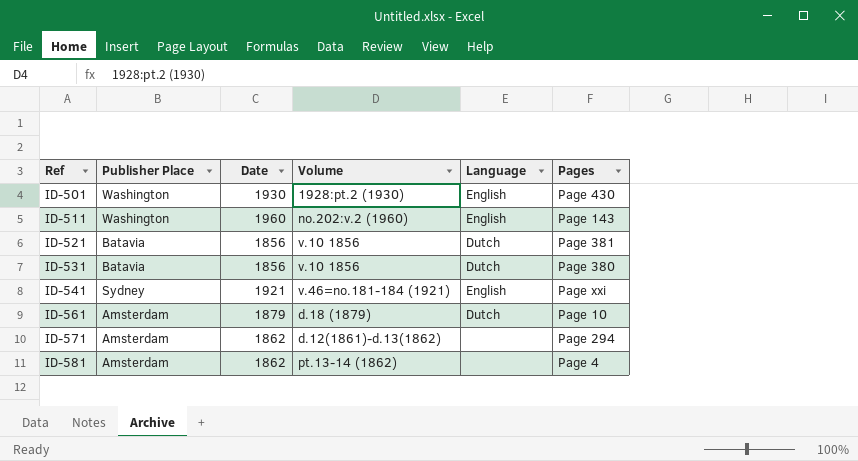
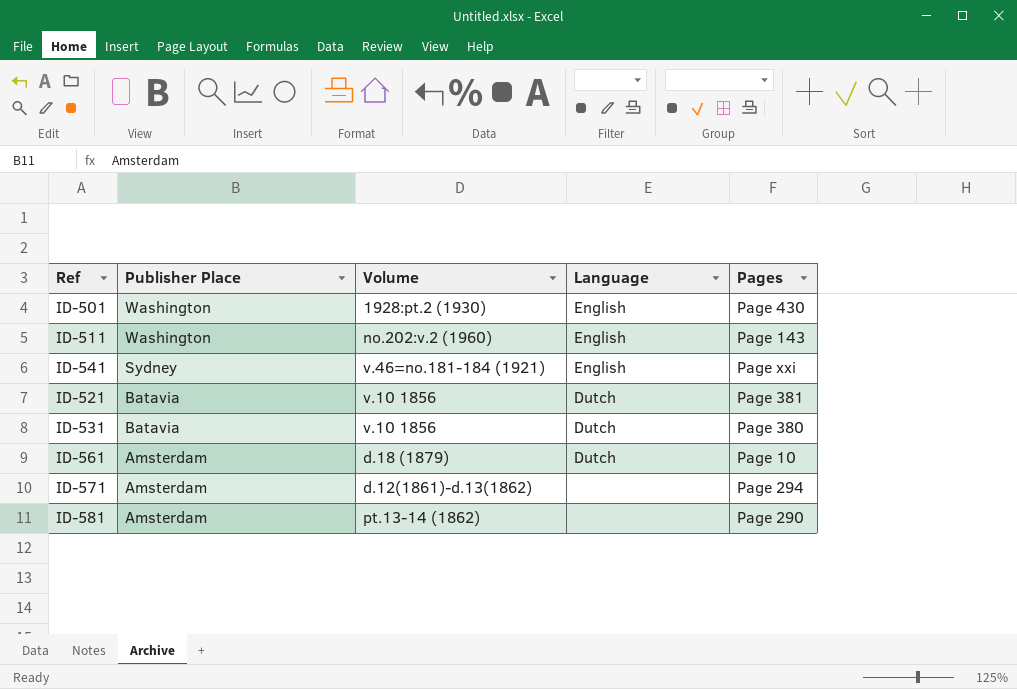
row order: Ref ascending -> Publisher Place descending
column Date | position: 3 -> none
ID-581 | Pages: Page 4 -> Page 290

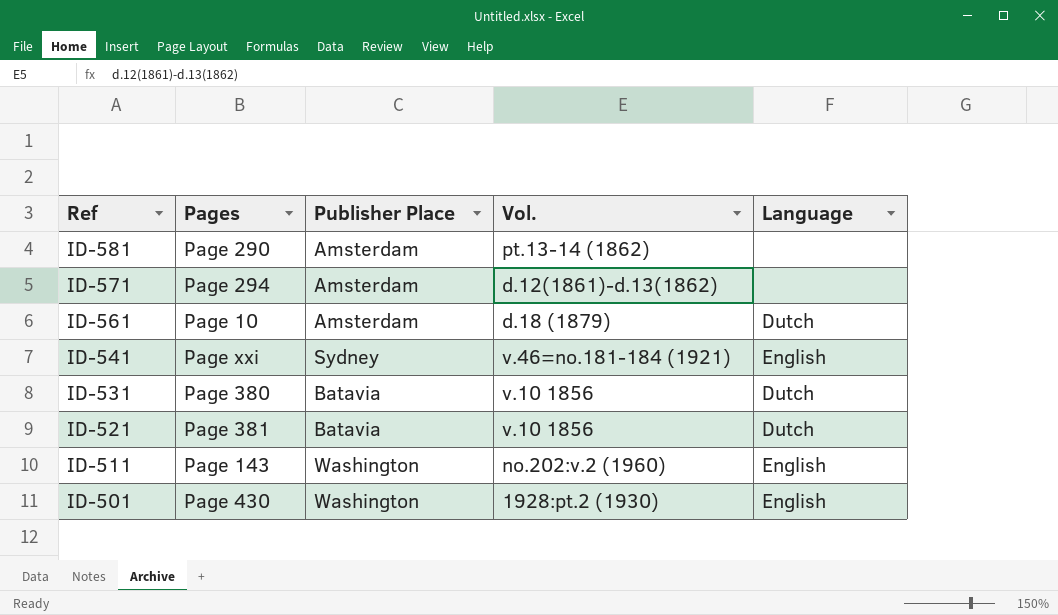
row order: Publisher Place descending -> Ref descending
column Pages | position: 5 -> 2
column name: Volume -> Vol.

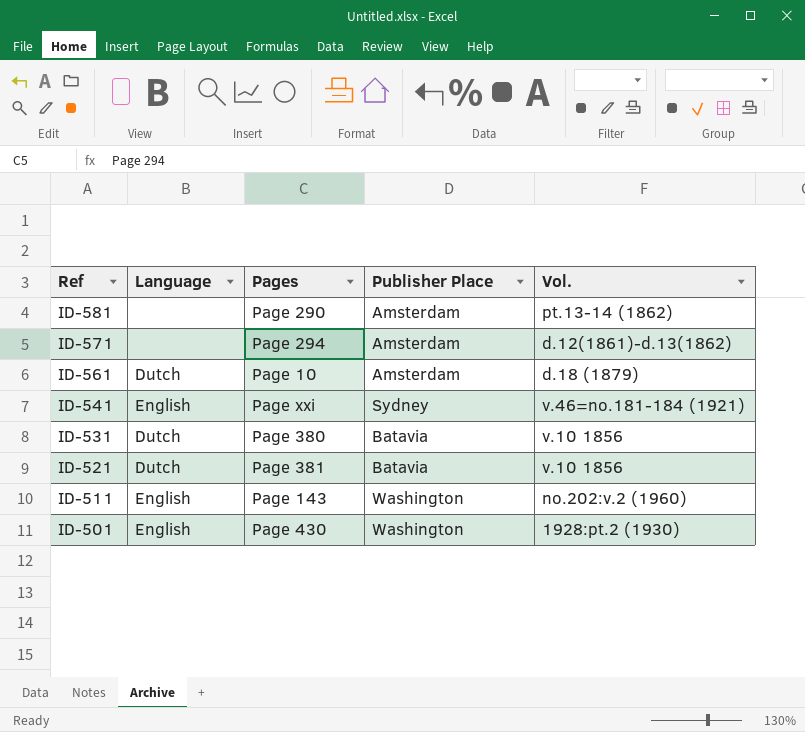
column Language | position: 5 -> 2

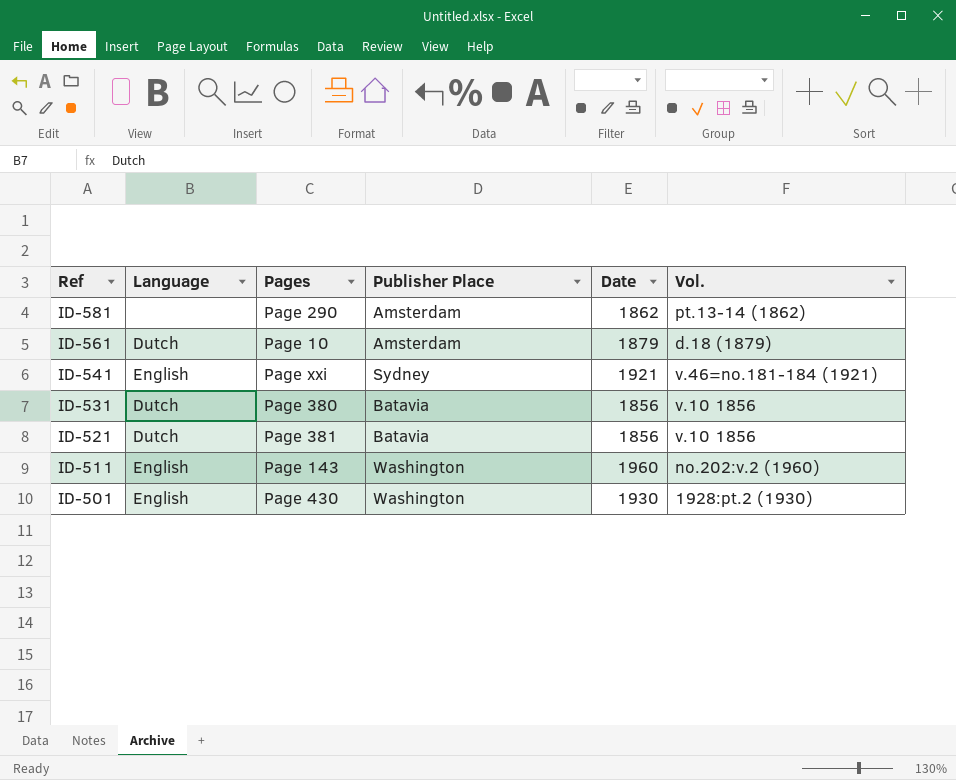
column Date | position: none -> 5
row ID-571: none | Page 294 | Amsterdam | d.12(1861)-d.13(1862) -> none

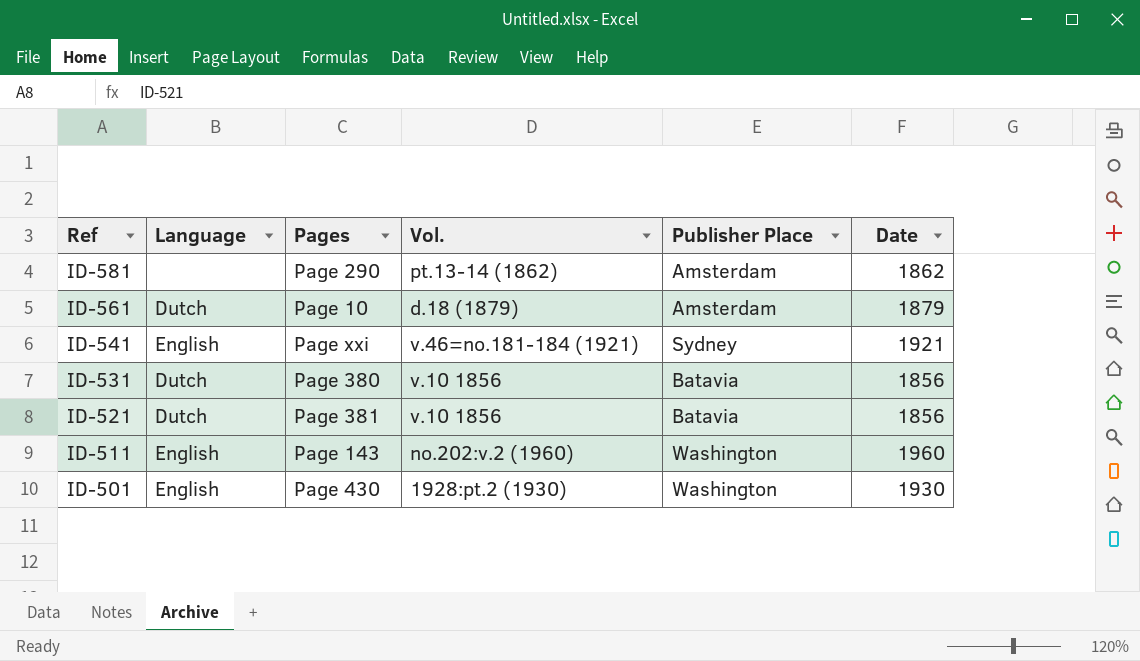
column Vol. | position: 6 -> 4

